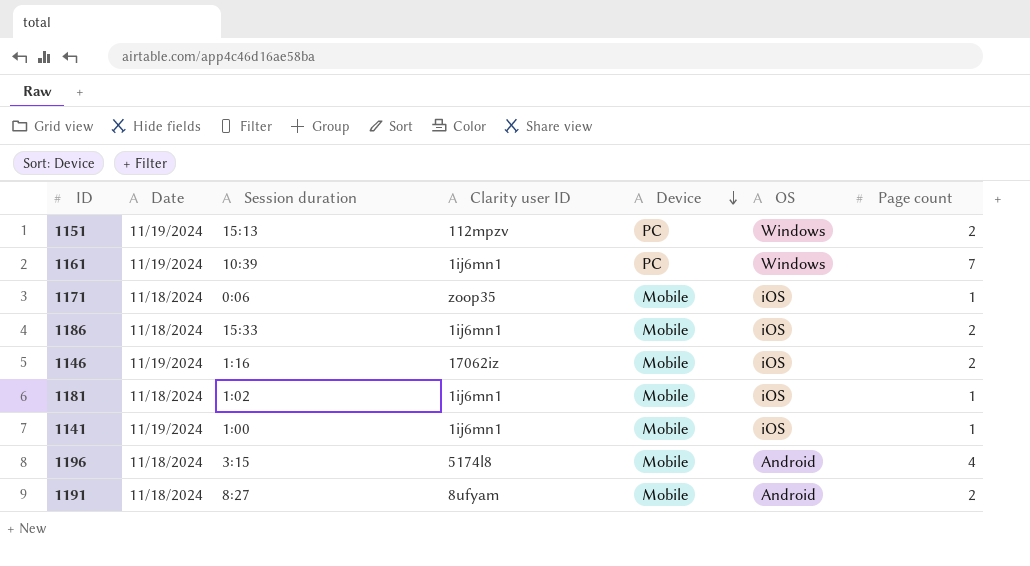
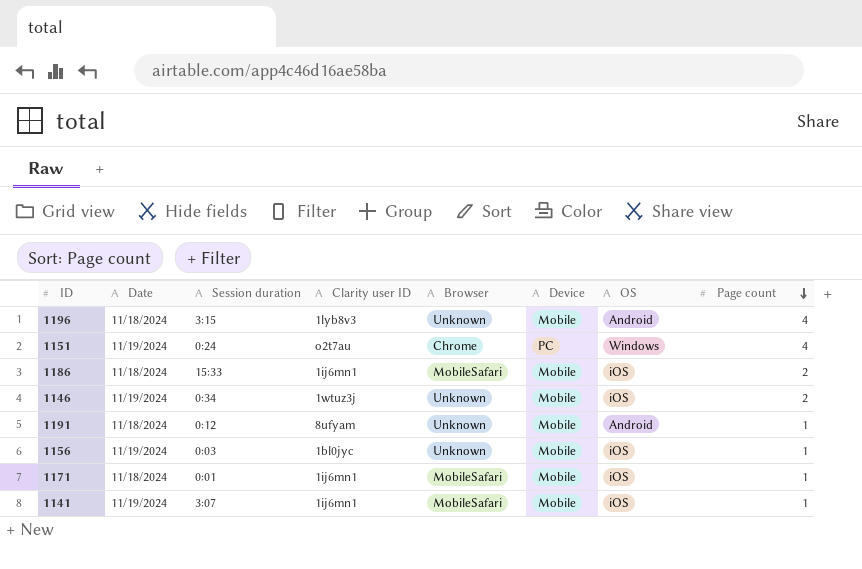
row order: Device descending -> Page count descending
column Browser | position: none -> 5
row 1161: 11/19/2024 | 10:39 | 1ij6mn1 | PC | Windows | 7 -> none
row 1181: 11/18/2024 | 1:02 | 1ij6mn1 | Mobile | iOS | 1 -> none
1196 | Clarity user ID: 5174l8 -> 1lyb8v3
1151 | Session duration: 15:13 -> 0:24
1151 | Clarity user ID: 112mpzv -> o2t7au
1151 | Page count: 2 -> 4
1146 | Session duration: 1:16 -> 0:34
1146 | Clarity user ID: 17062iz -> 1wtuz3j
1191 | Session duration: 8:27 -> 0:12
1191 | Page count: 2 -> 1
row 1156: none -> 11/19/2024 | 0:03 | 1bl0jyc | Unknown | Mobile | iOS | 1
1171 | Session duration: 0:06 -> 0:01
1171 | Clarity user ID: zoop35 -> 1ij6mn1
1141 | Session duration: 1:00 -> 3:07

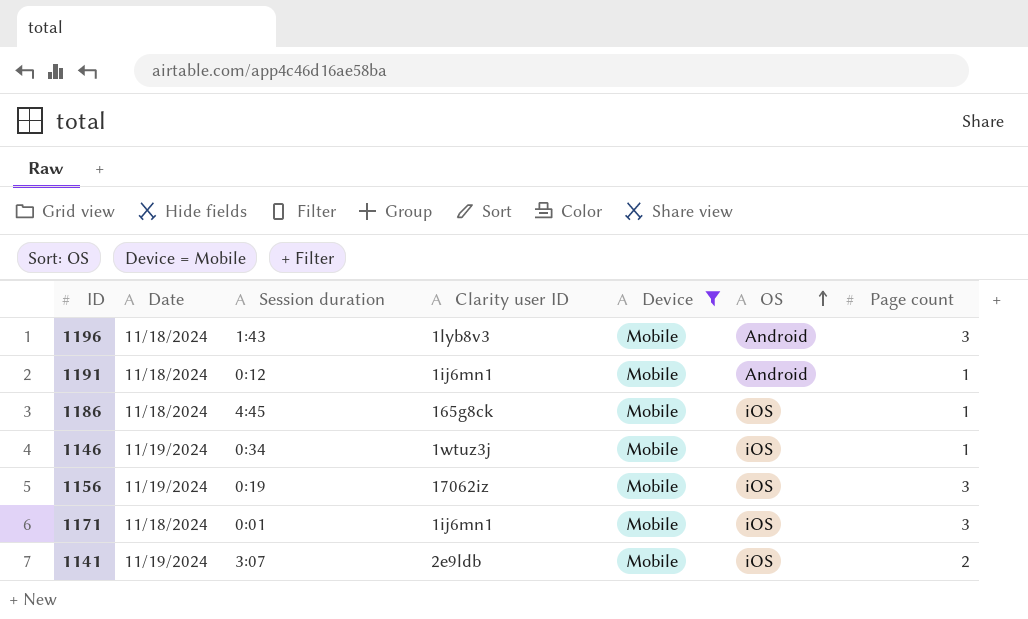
filter: none -> Device = Mobile
row order: Page count descending -> OS ascending
column Browser | position: 5 -> none
1196 | Session duration: 3:15 -> 1:43
1196 | Page count: 4 -> 3
1191 | Clarity user ID: 8ufyam -> 1ij6mn1
1186 | Session duration: 15:33 -> 4:45
1186 | Clarity user ID: 1ij6mn1 -> 165g8ck
1186 | Page count: 2 -> 1
1146 | Page count: 2 -> 1
1156 | Session duration: 0:03 -> 0:19
1156 | Clarity user ID: 1bl0jyc -> 17062iz
1156 | Page count: 1 -> 3
1171 | Page count: 1 -> 3
1141 | Clarity user ID: 1ij6mn1 -> 2e9ldb
1141 | Page count: 1 -> 2

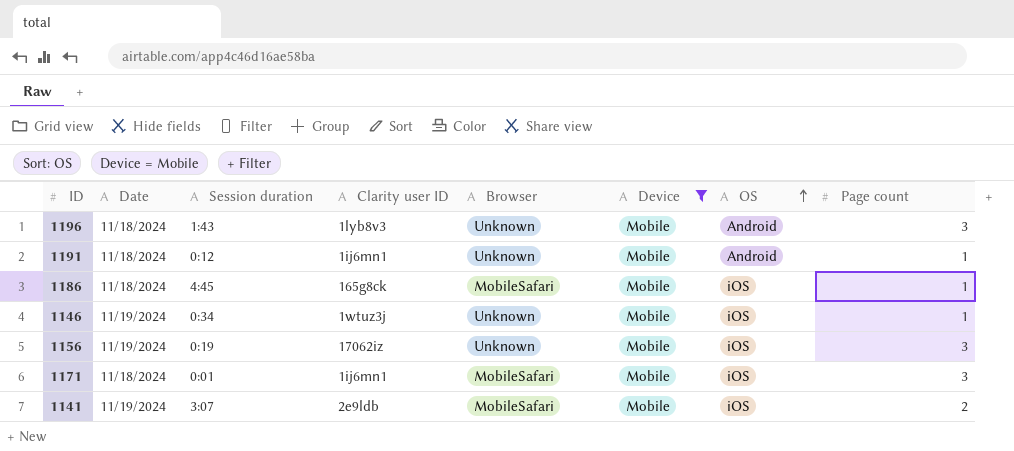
column Browser | position: none -> 5

